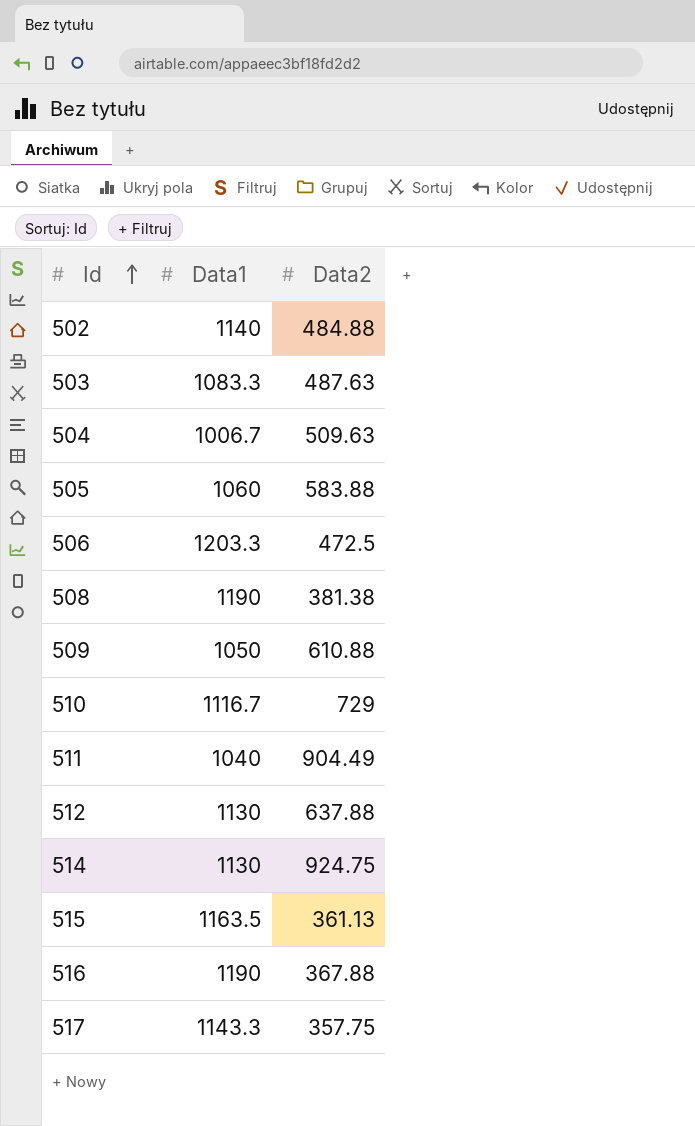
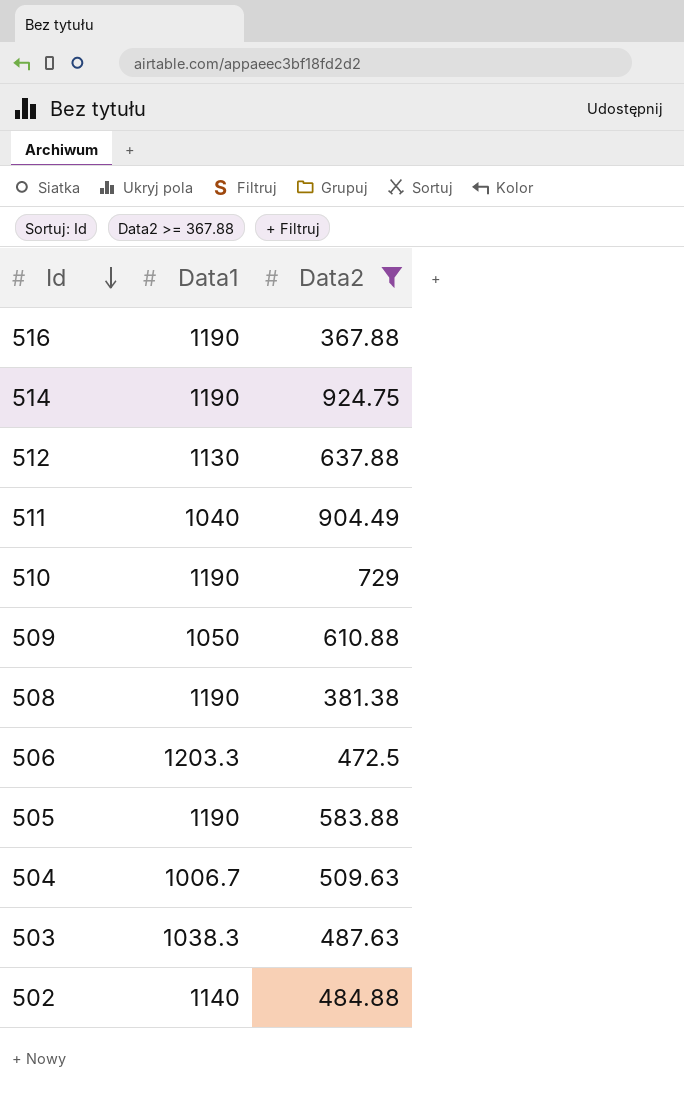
filter: none -> Data2 >= 367.88
row order: Id ascending -> Id descending
514 | Data1: 1130 -> 1190
510 | Data1: 1116.7 -> 1190
505 | Data1: 1060 -> 1190
503 | Data1: 1083.3 -> 1038.3

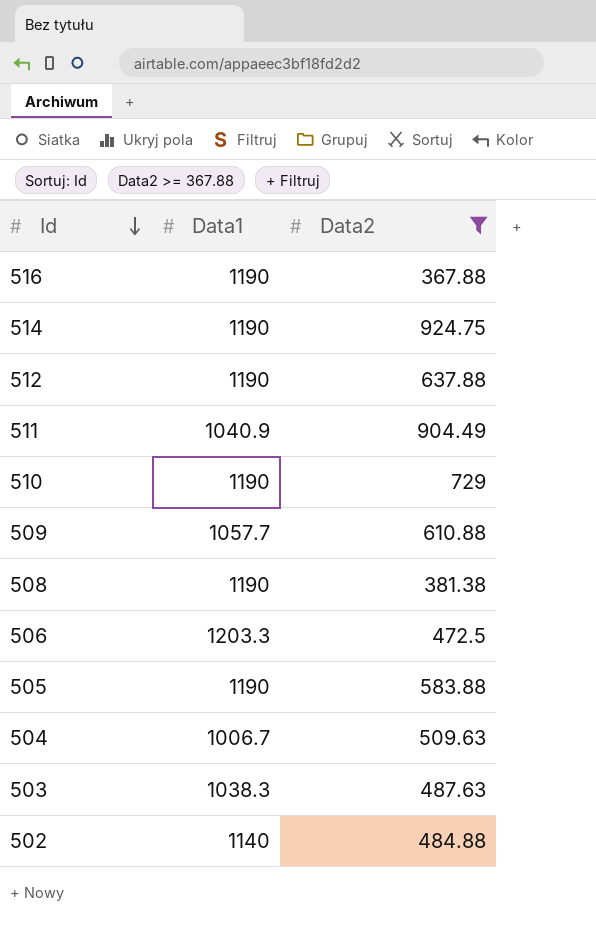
512 | Data1: 1130 -> 1190
511 | Data1: 1040 -> 1040.9
509 | Data1: 1050 -> 1057.7

